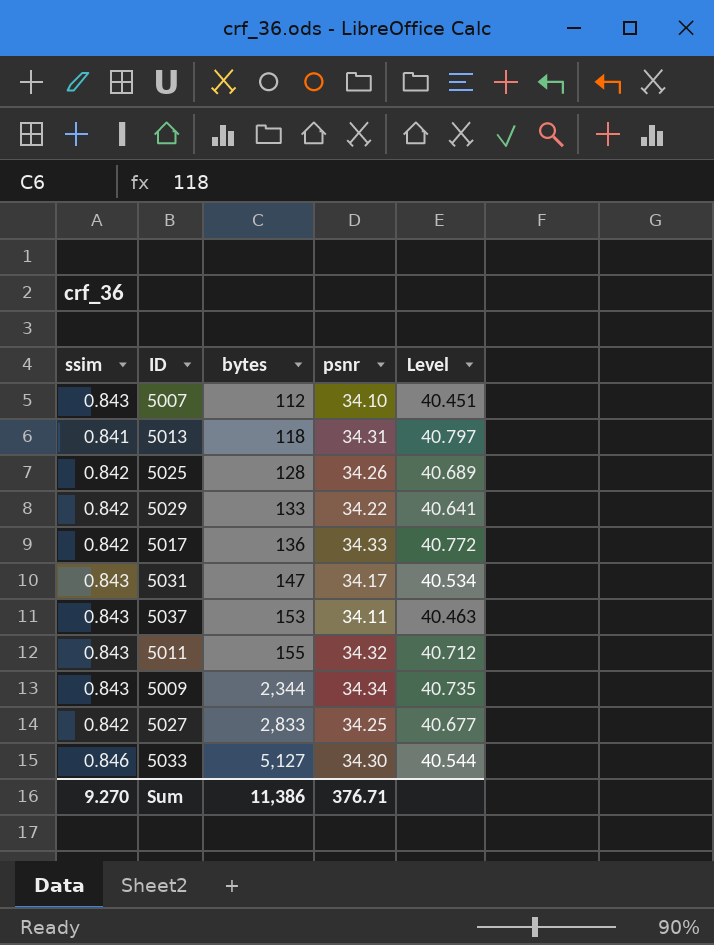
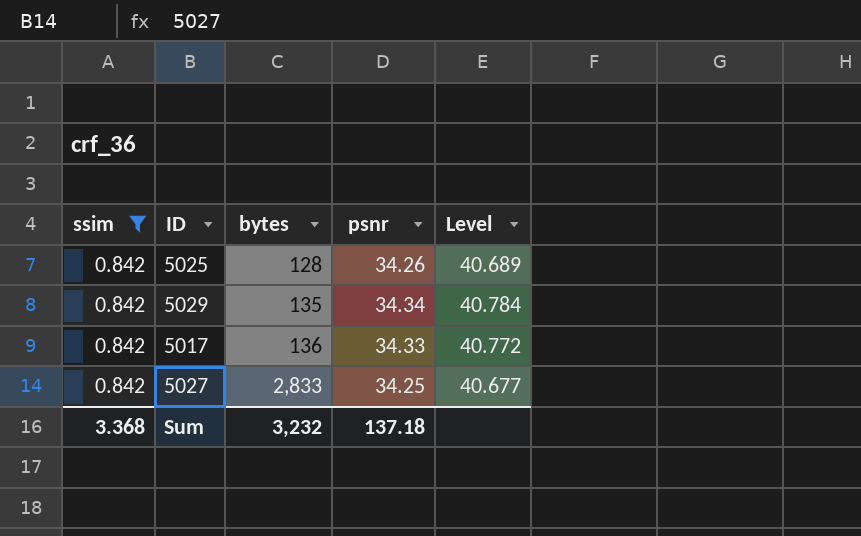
filter: none -> ssim = 0.842
5029 | bytes: 133 -> 135
5029 | psnr: 34.22 -> 34.34
5029 | Level: 40.641 -> 40.784
Sum | ssim: 9.270 -> 3.368
Sum | bytes: 11,386 -> 3,232
Sum | psnr: 376.71 -> 137.18

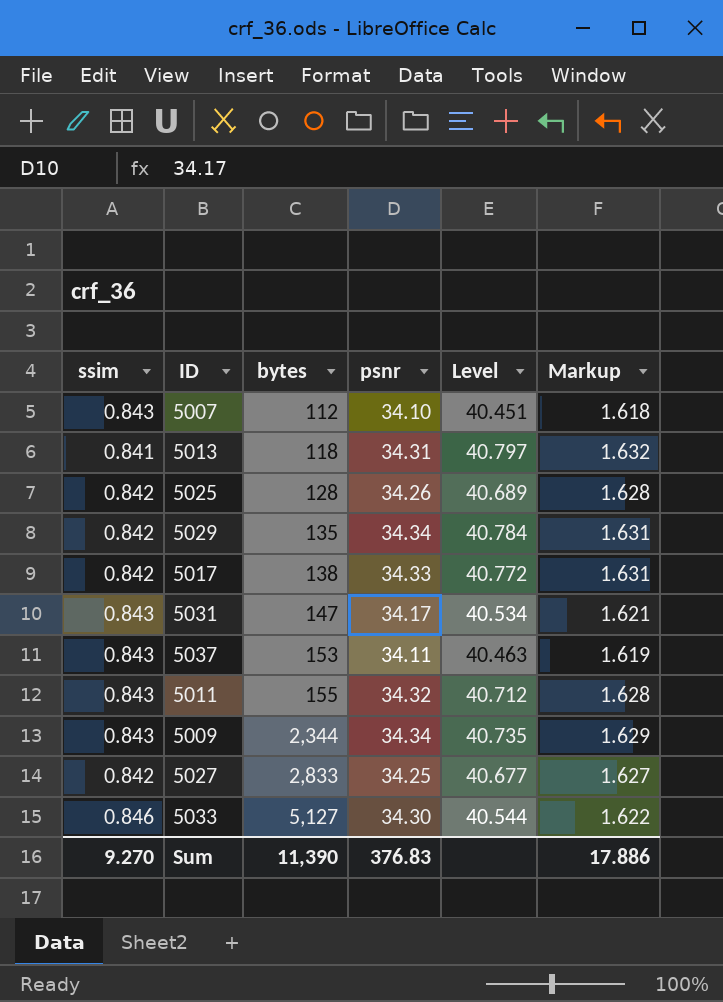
filter: ssim = 0.842 -> none
column Markup | formula: none -> [Level] * 0.04
5017 | bytes: 136 -> 138
Sum | ssim: 3.368 -> 9.270
Sum | bytes: 3,232 -> 11,390
Sum | psnr: 137.18 -> 376.83

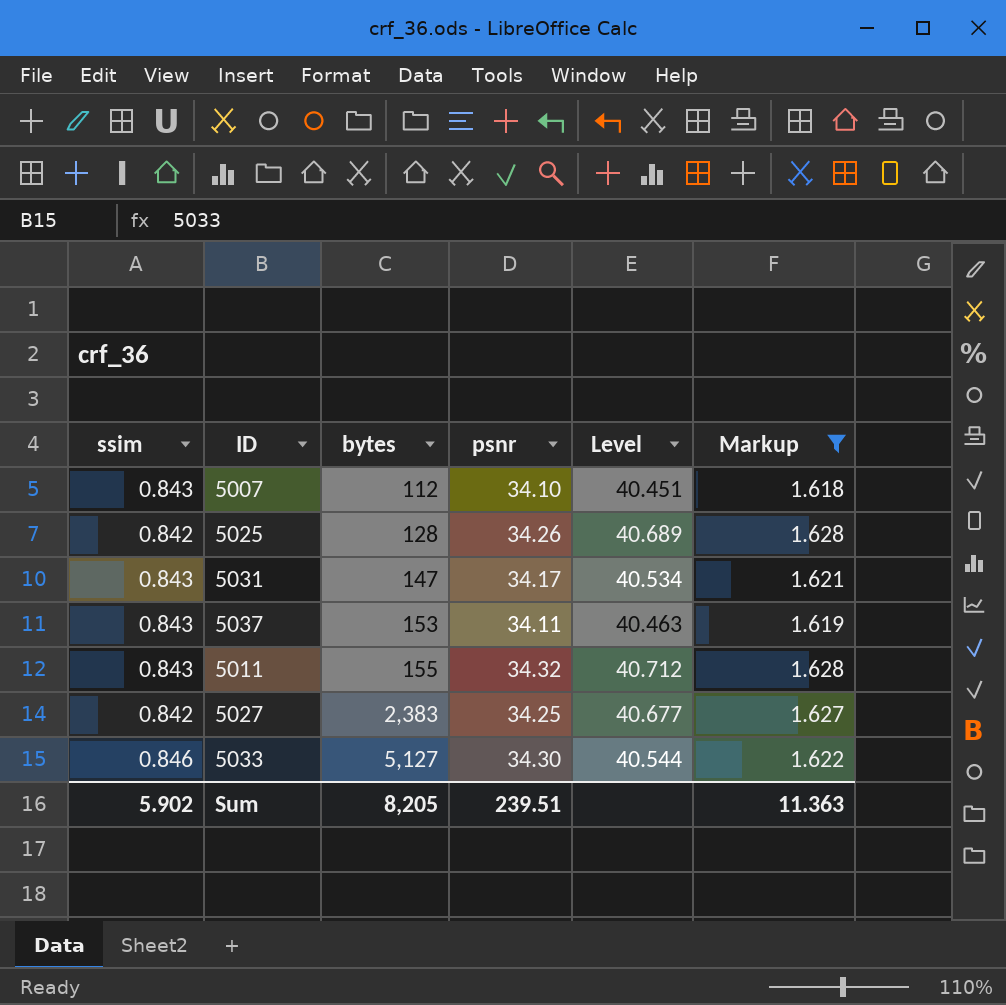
filter: none -> Markup <= 1.628
5027 | bytes: 2,833 -> 2,383
Sum | ssim: 9.270 -> 5.902
Sum | bytes: 11,390 -> 8,205
Sum | psnr: 376.83 -> 239.51
Sum | Markup: 17.886 -> 11.363

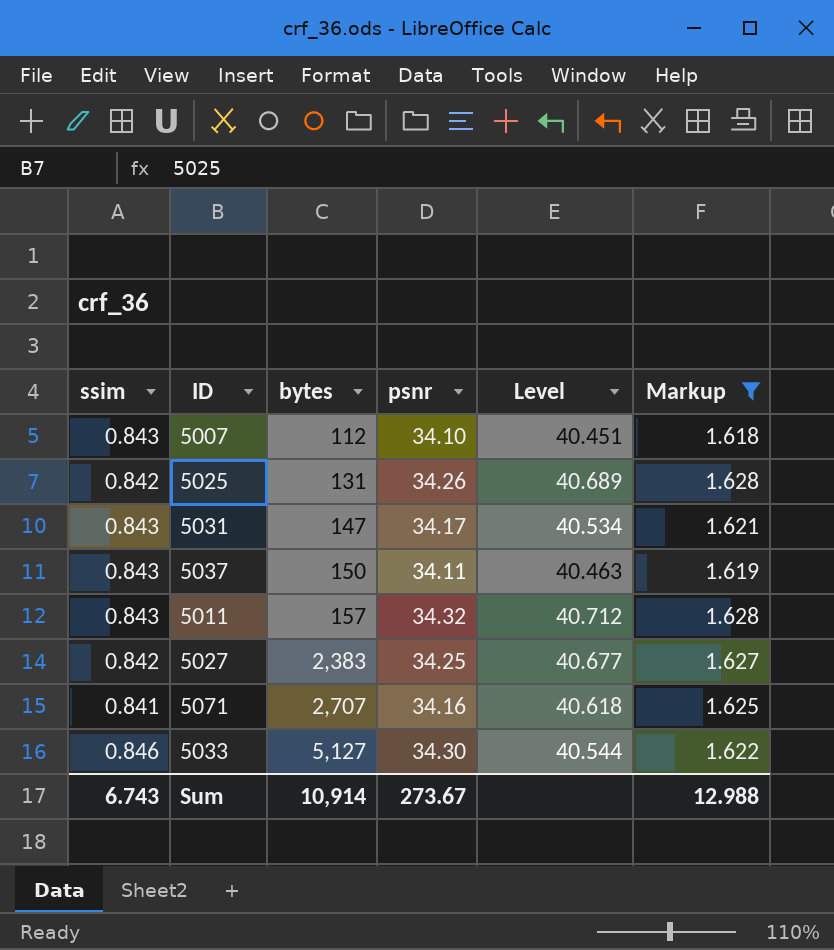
5025 | bytes: 128 -> 131
5037 | bytes: 153 -> 150
5011 | bytes: 155 -> 157
row 5071: none -> 0.841 | 2,707 | 34.16 | 40.618 | 1.625
Sum | ssim: 5.902 -> 6.743
Sum | bytes: 8,205 -> 10,914
Sum | psnr: 239.51 -> 273.67
Sum | Markup: 11.363 -> 12.988

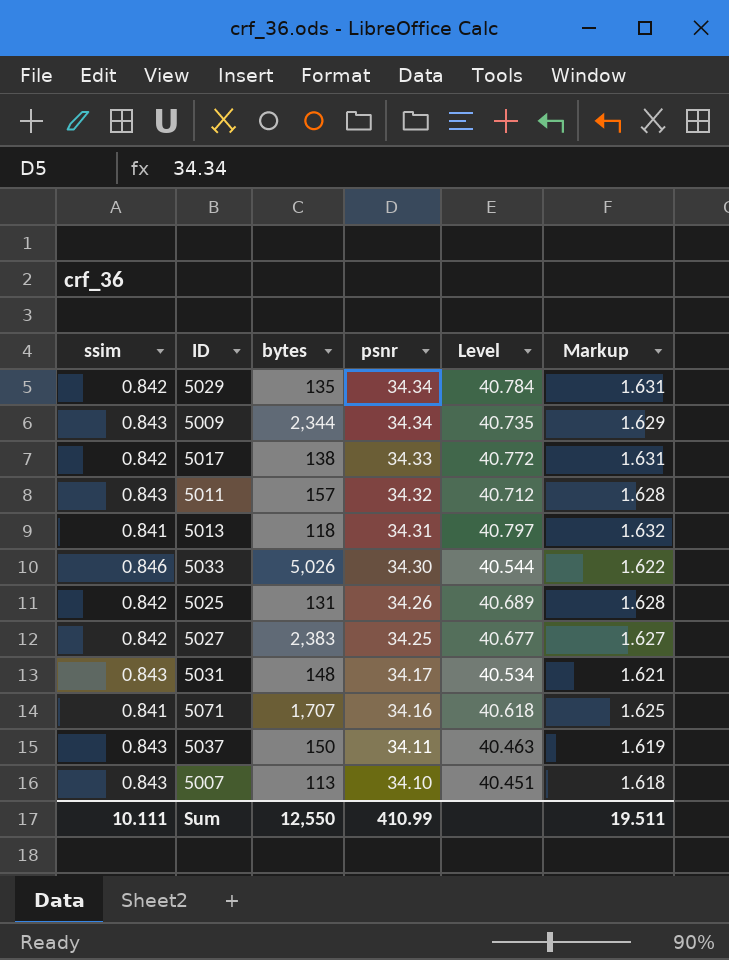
filter: Markup <= 1.628 -> none
row order: bytes ascending -> psnr descending
5033 | bytes: 5,127 -> 5,026
5031 | bytes: 147 -> 148
5071 | bytes: 2,707 -> 1,707
5007 | bytes: 112 -> 113
Sum | ssim: 6.743 -> 10.111
Sum | bytes: 10,914 -> 12,550
Sum | psnr: 273.67 -> 410.99
Sum | Markup: 12.988 -> 19.511

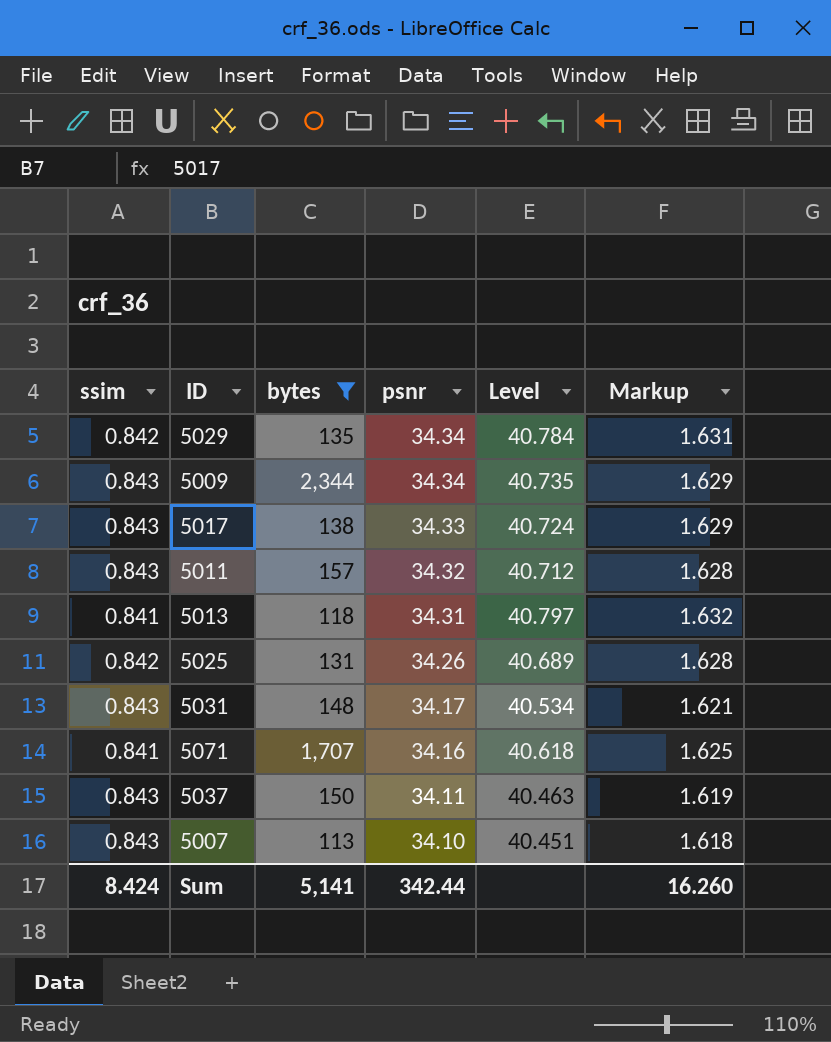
filter: none -> bytes <= 2,344
5017 | ssim: 0.842 -> 0.843
5017 | Level: 40.772 -> 40.724
5017 | Markup: 1.631 -> 1.629
Sum | ssim: 10.111 -> 8.424
Sum | bytes: 12,550 -> 5,141
Sum | psnr: 410.99 -> 342.44
Sum | Markup: 19.511 -> 16.260

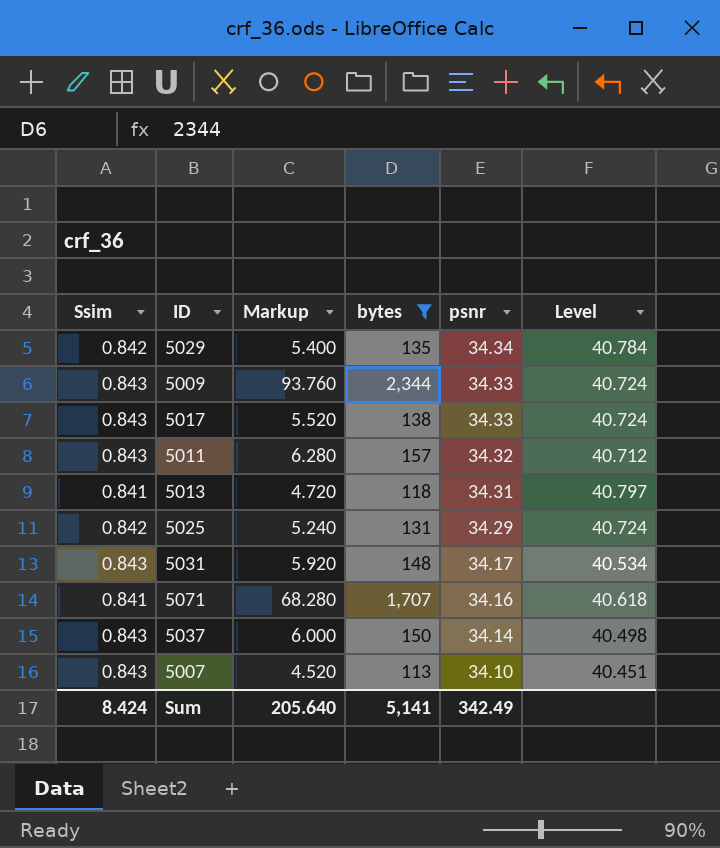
column name: ssim -> Ssim
column Markup | formula: [Level] * 0.04 -> [bytes] * 0.04
column Markup | position: 6 -> 3
5009 | psnr: 34.34 -> 34.33
5009 | Level: 40.735 -> 40.724
5025 | psnr: 34.26 -> 34.29
5025 | Level: 40.689 -> 40.724
5037 | psnr: 34.11 -> 34.14
5037 | Level: 40.463 -> 40.498
Sum | Markup: 16.260 -> 205.640
Sum | psnr: 342.44 -> 342.49

